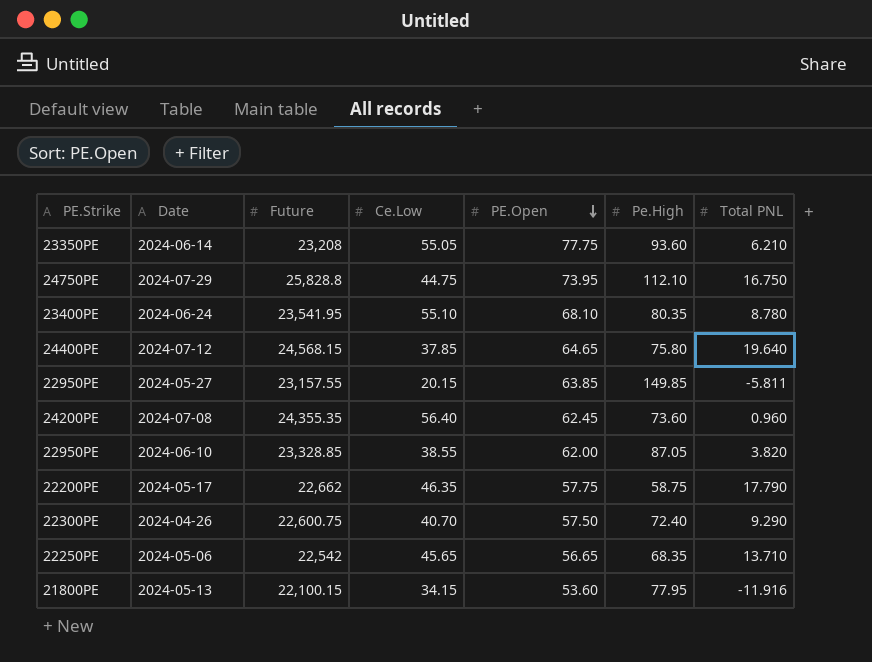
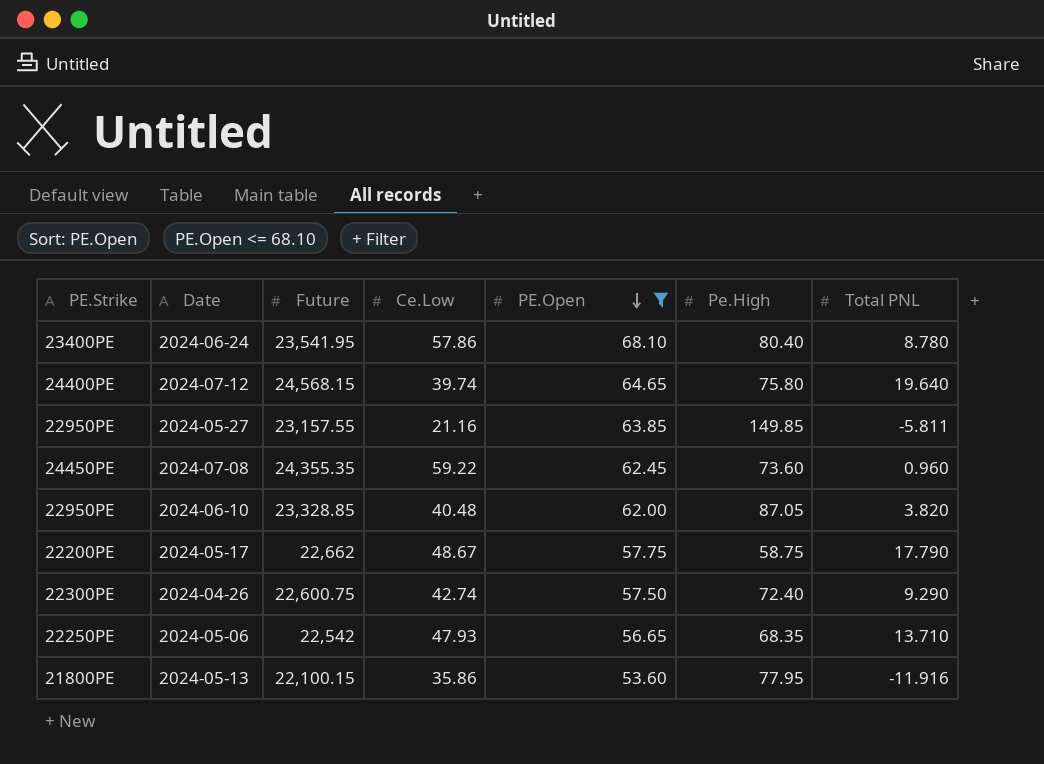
filter: none -> PE.Open <= 68.10
2024-06-24 | Ce.Low: 55.10 -> 57.86
2024-06-24 | Pe.High: 80.35 -> 80.40
2024-07-12 | Ce.Low: 37.85 -> 39.74
2024-05-27 | Ce.Low: 20.15 -> 21.16
2024-07-08 | PE.Strike: 24200PE -> 24450PE
2024-07-08 | Ce.Low: 56.40 -> 59.22
2024-06-10 | Ce.Low: 38.55 -> 40.48
2024-05-17 | Ce.Low: 46.35 -> 48.67
2024-04-26 | Ce.Low: 40.70 -> 42.74
2024-05-06 | Ce.Low: 45.65 -> 47.93
2024-05-13 | Ce.Low: 34.15 -> 35.86

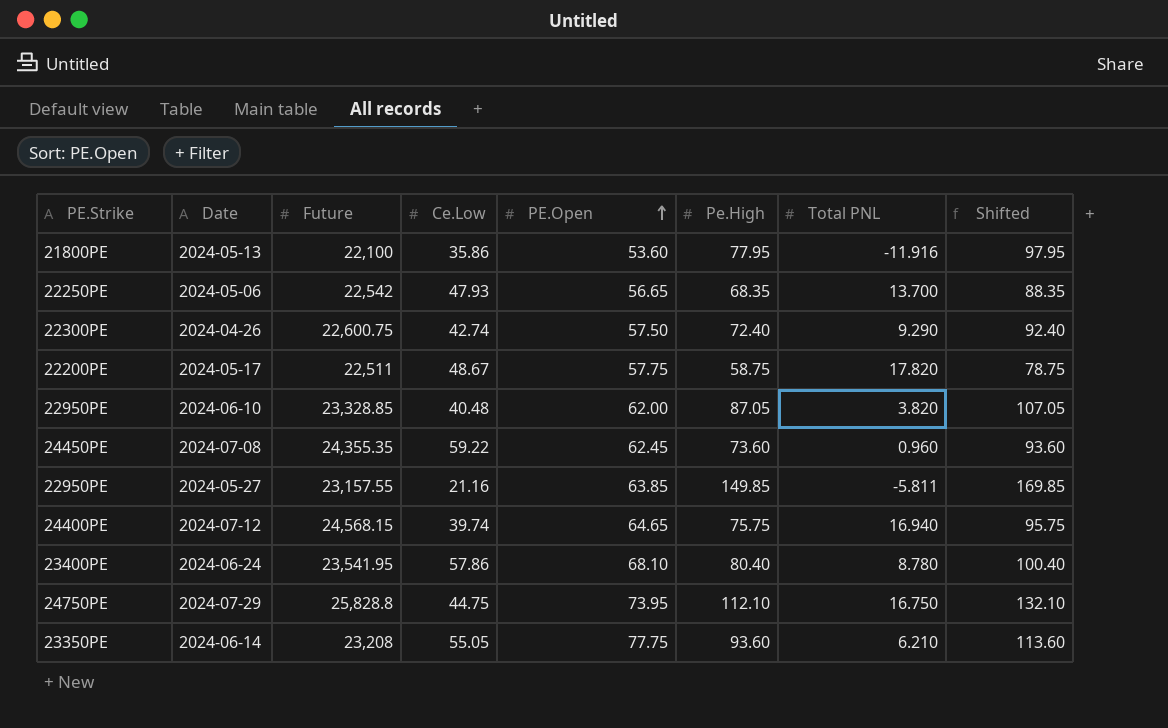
filter: PE.Open <= 68.10 -> none
row order: PE.Open descending -> PE.Open ascending
column Shifted | formula: none -> [Pe.High] + 20
2024-05-13 | Future: 22,100.15 -> 22,100
2024-05-06 | Total PNL: 13.710 -> 13.700
2024-05-17 | Future: 22,662 -> 22,511
2024-05-17 | Total PNL: 17.790 -> 17.820
2024-07-12 | Pe.High: 75.80 -> 75.75
2024-07-12 | Total PNL: 19.640 -> 16.940

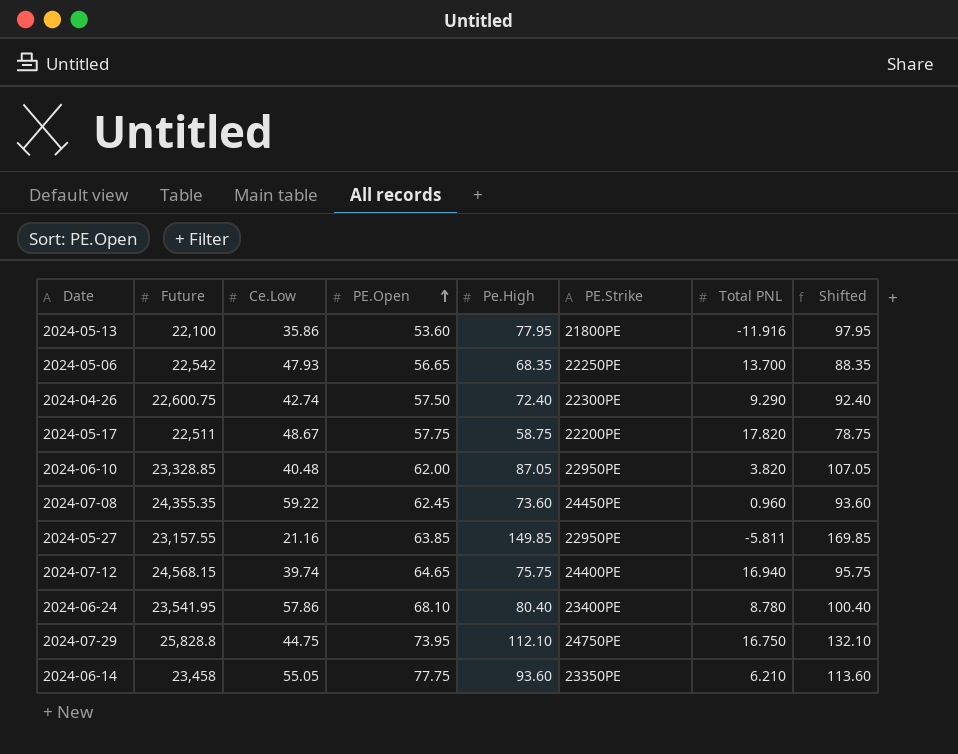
column PE.Strike | position: 1 -> 6
2024-06-14 | Future: 23,208 -> 23,458

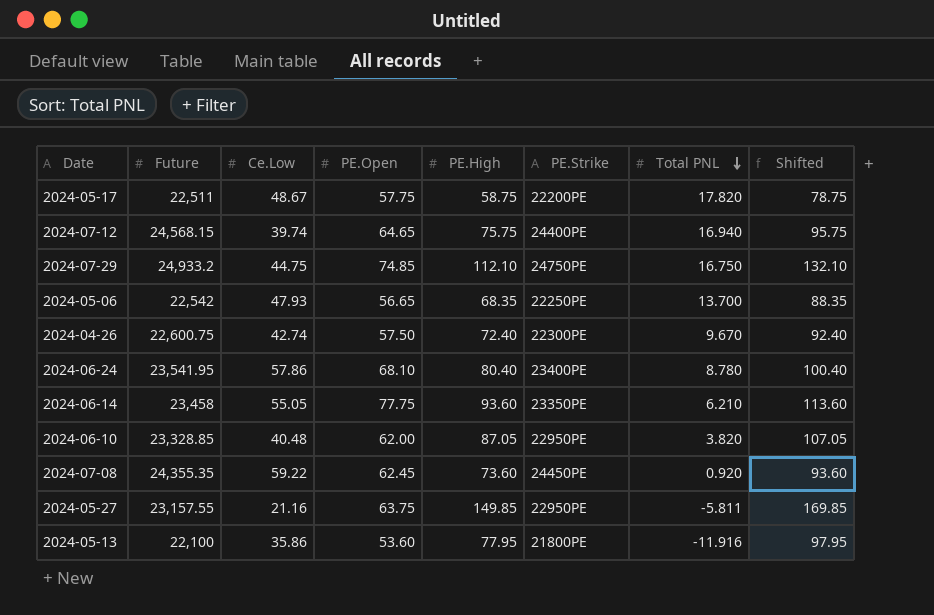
row order: PE.Open ascending -> Total PNL descending
column name: Pe.High -> PE.High
2024-07-29 | Future: 25,828.8 -> 24,933.2
2024-07-29 | PE.Open: 73.95 -> 74.85
2024-04-26 | Total PNL: 9.290 -> 9.670
2024-07-08 | Total PNL: 0.960 -> 0.920
2024-05-27 | PE.Open: 63.85 -> 63.75

